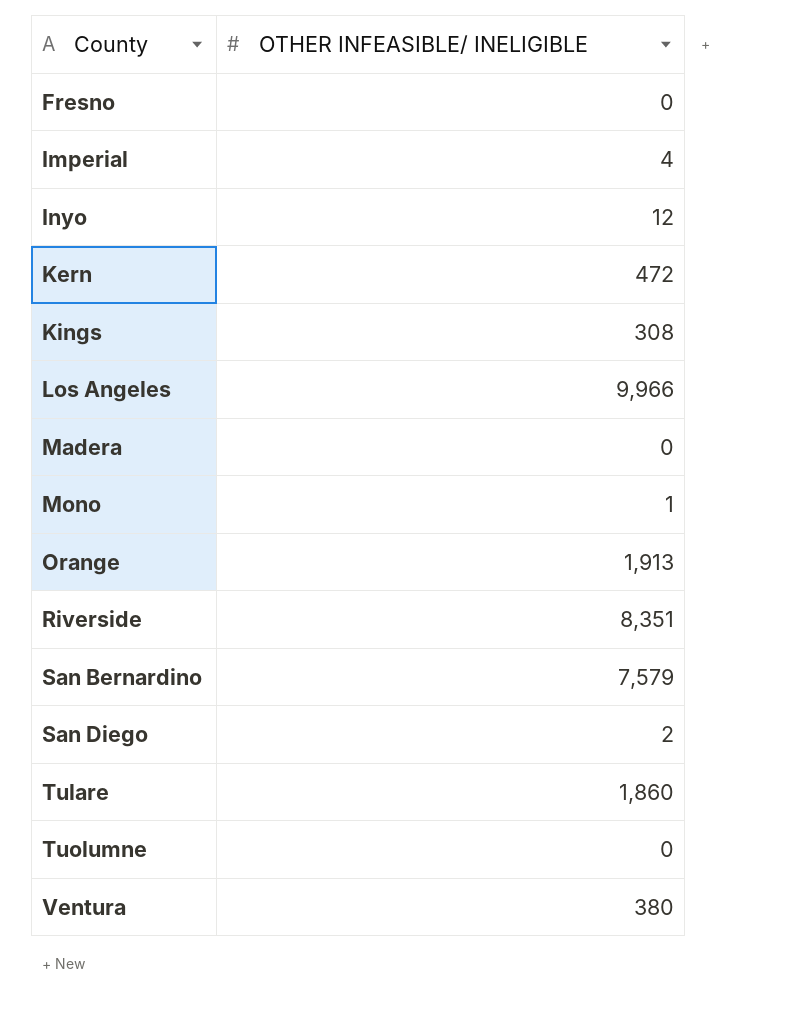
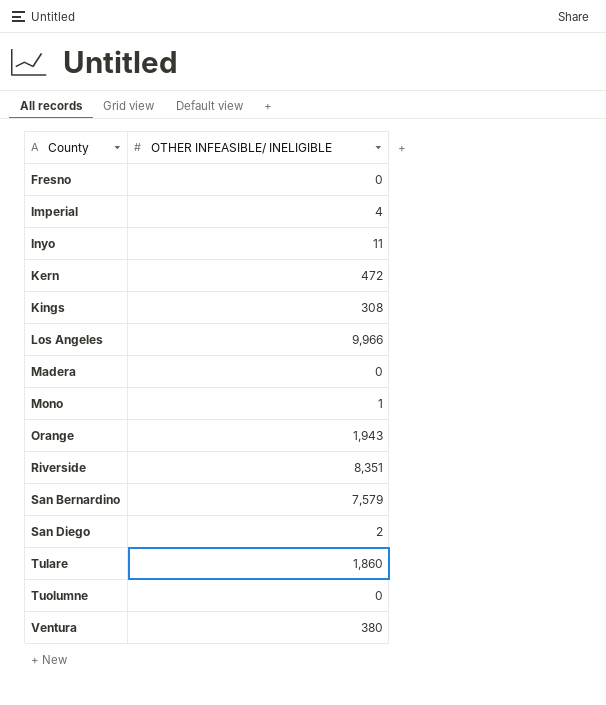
Inyo | OTHER INFEASIBLE/ INELIGIBLE: 12 -> 11
Orange | OTHER INFEASIBLE/ INELIGIBLE: 1,913 -> 1,943

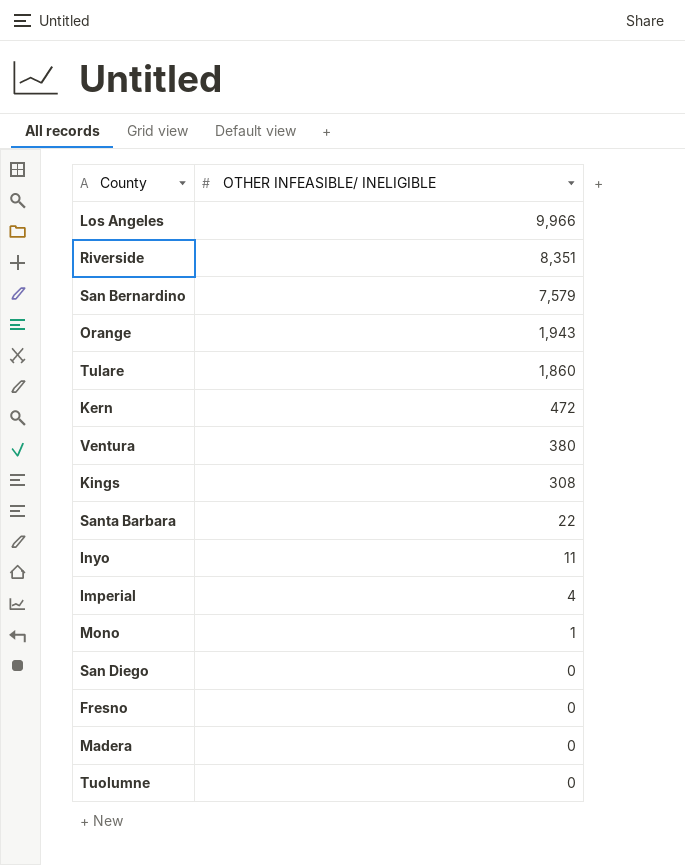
row order: County ascending -> OTHER INFEASIBLE/ INELIGIBLE descending
row Santa Barbara: none -> 22
San Diego | OTHER INFEASIBLE/ INELIGIBLE: 2 -> 0

